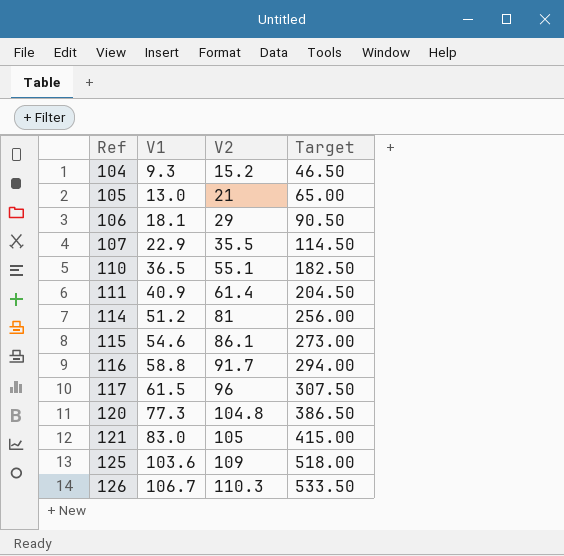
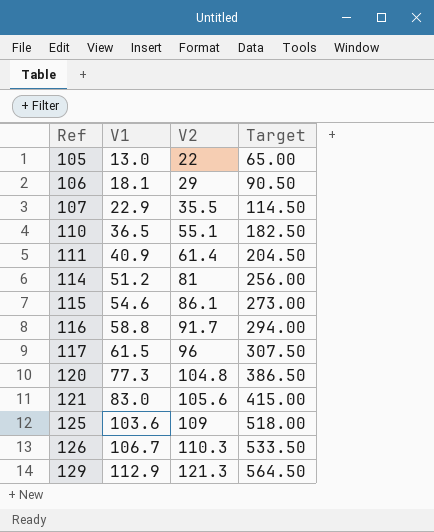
row 104: 9.3 | 15.2 | 46.50 -> none
105 | V2: 21 -> 22
121 | V2: 105 -> 105.6
row 129: none -> 112.9 | 121.3 | 564.50

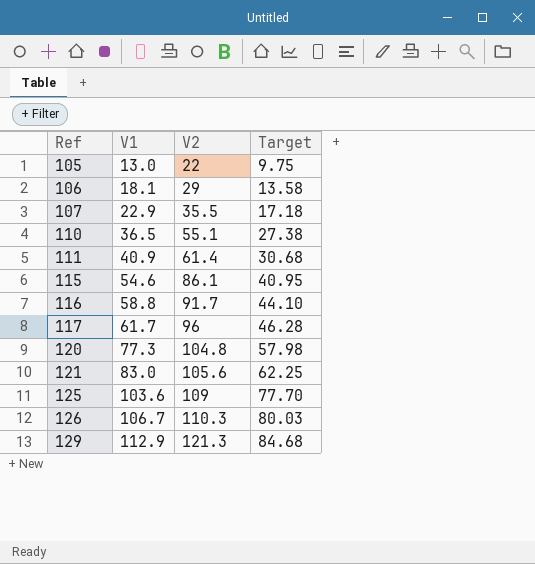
column Target | formula: [V1] * 5 -> [V1] * 0.75
row 114: 51.2 | 81 | 256.00 -> none
117 | V1: 61.5 -> 61.7

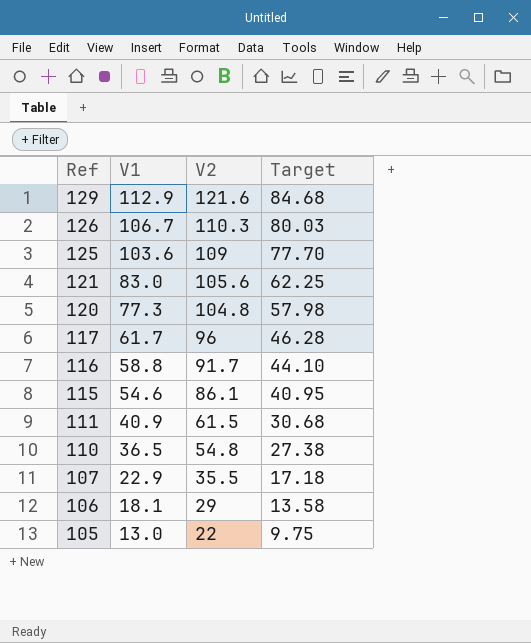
row order: Ref ascending -> Ref descending
129 | V2: 121.3 -> 121.6
111 | V2: 61.4 -> 61.5
110 | V2: 55.1 -> 54.8

